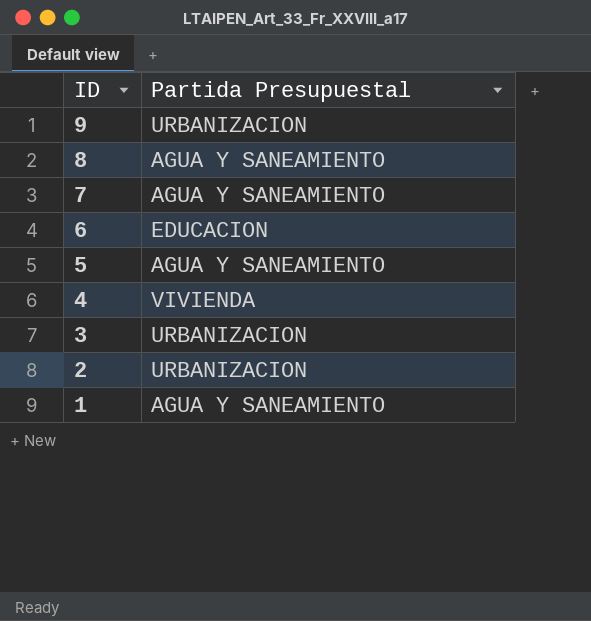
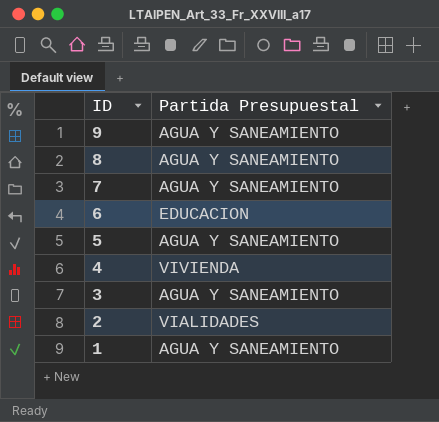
9 | Partida Presupuestal: URBANIZACION -> AGUA Y SANEAMIENTO
3 | Partida Presupuestal: URBANIZACION -> AGUA Y SANEAMIENTO
2 | Partida Presupuestal: URBANIZACION -> VIALIDADES

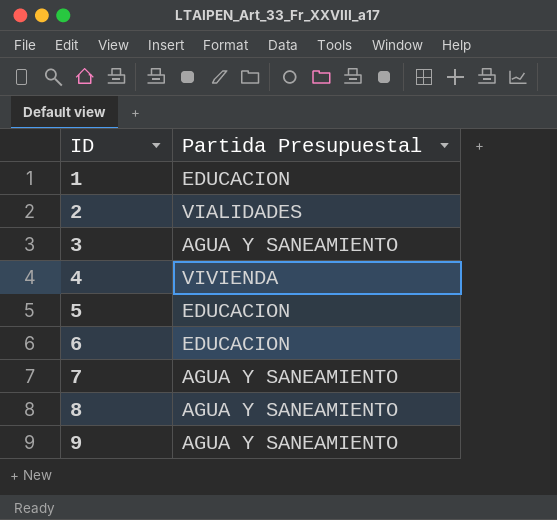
row order: ID descending -> ID ascending
1 | Partida Presupuestal: AGUA Y SANEAMIENTO -> EDUCACION
5 | Partida Presupuestal: AGUA Y SANEAMIENTO -> EDUCACION

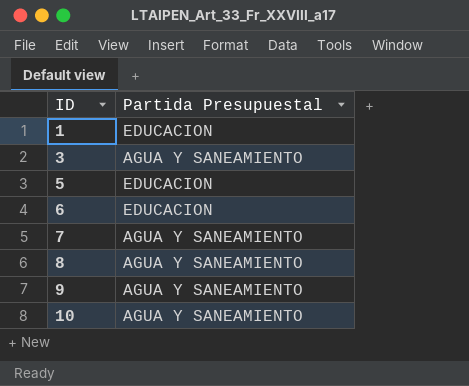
row 2: VIALIDADES -> none
row 4: VIVIENDA -> none
row 10: none -> AGUA Y SANEAMIENTO

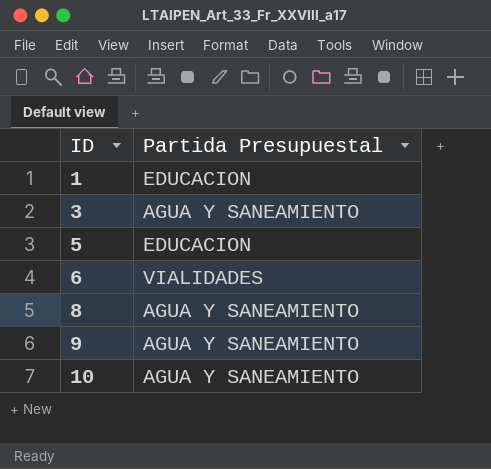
row 7: AGUA Y SANEAMIENTO -> none
6 | Partida Presupuestal: EDUCACION -> VIALIDADES

